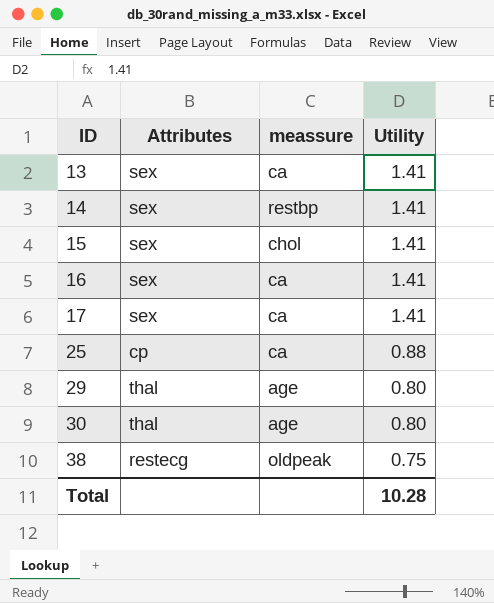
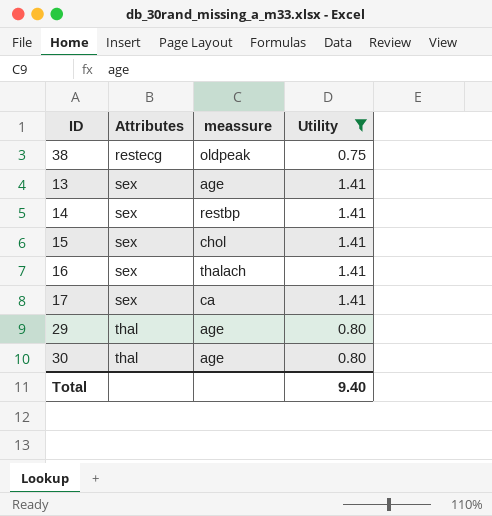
filter: none -> Utility != 0.88
row order: ID ascending -> Attributes ascending
13 | meassure: ca -> age
16 | meassure: ca -> thalach
Total | Utility: 10.28 -> 9.40

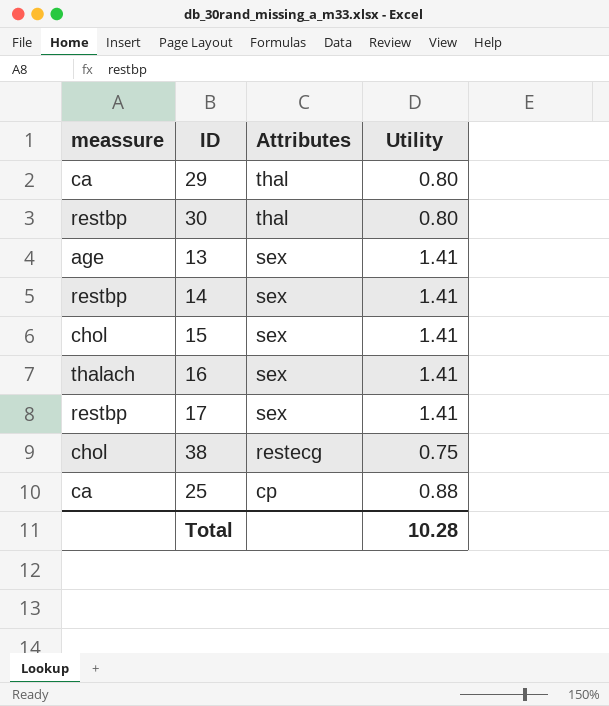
filter: Utility != 0.88 -> none
row order: Attributes ascending -> Attributes descending
column meassure | position: 3 -> 1
29 | meassure: age -> ca
30 | meassure: age -> restbp
17 | meassure: ca -> restbp
38 | meassure: oldpeak -> chol
Total | Utility: 9.40 -> 10.28

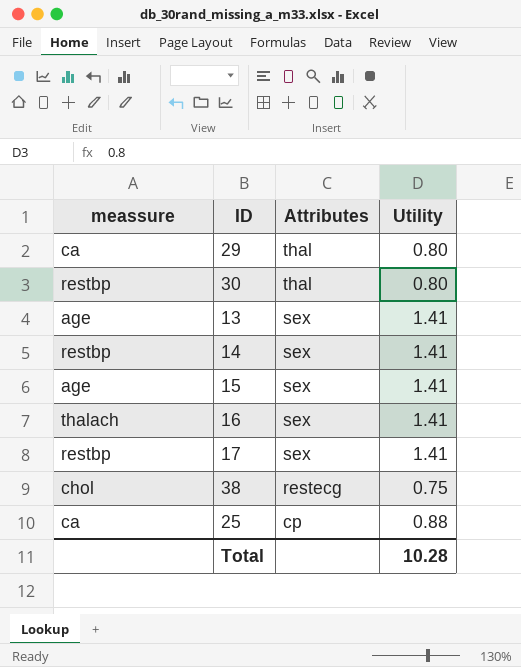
15 | meassure: chol -> age

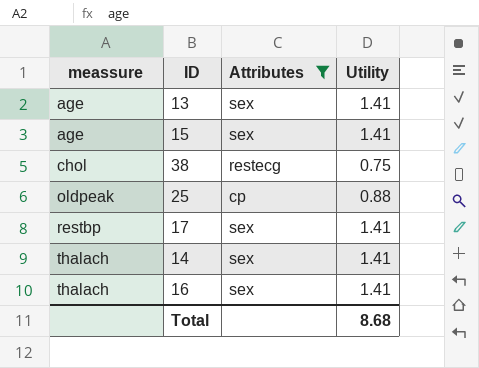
filter: none -> Attributes != thal
row order: Attributes descending -> meassure ascending
25 | meassure: ca -> oldpeak
14 | meassure: restbp -> thalach
Total | Utility: 10.28 -> 8.68

